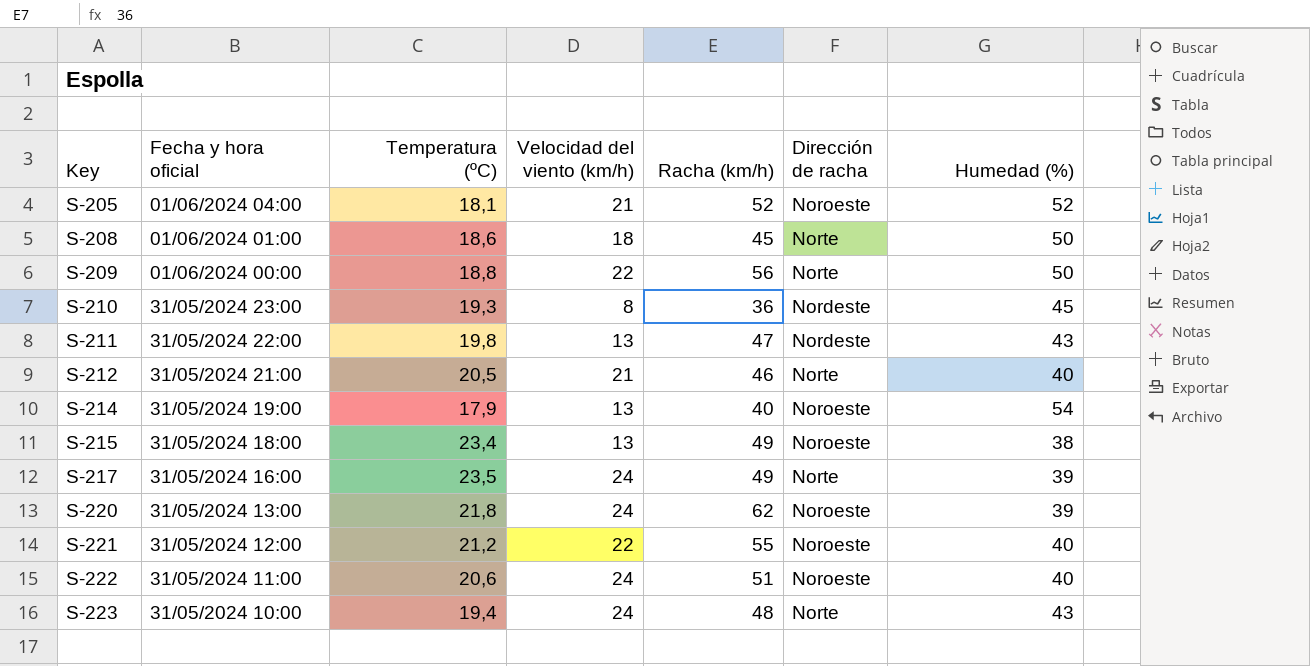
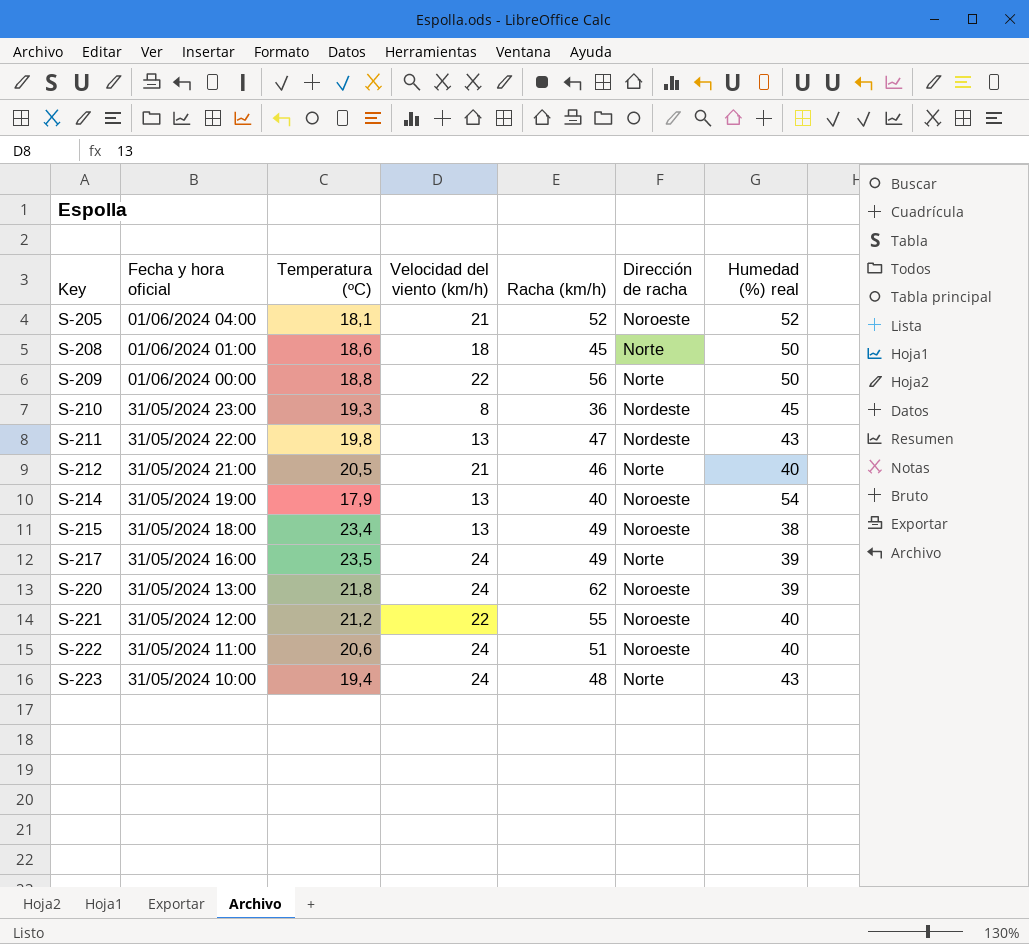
column name: Humedad (%) -> Humedad (%) real

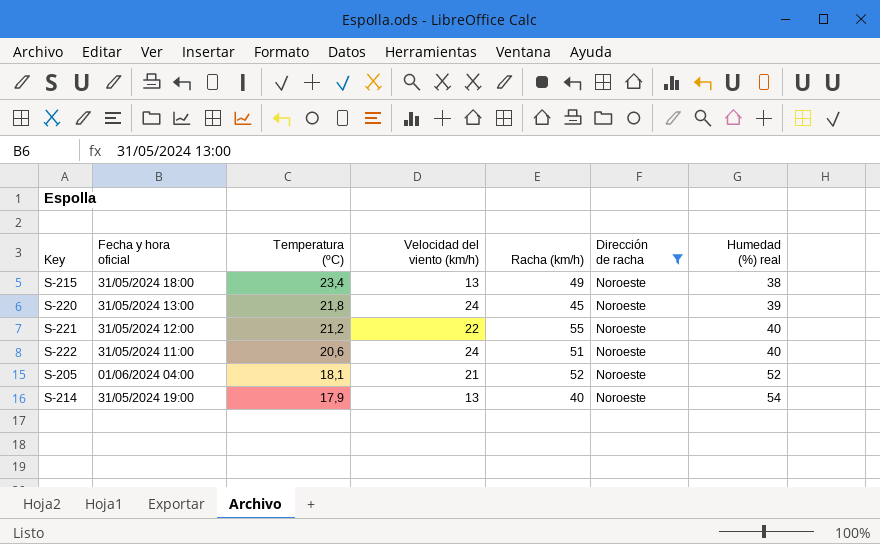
filter: none -> Dirección de racha = Noroeste
row order: Key ascending -> Temperatura (ºC) descending
S-220 | Racha (km/h): 62 -> 45

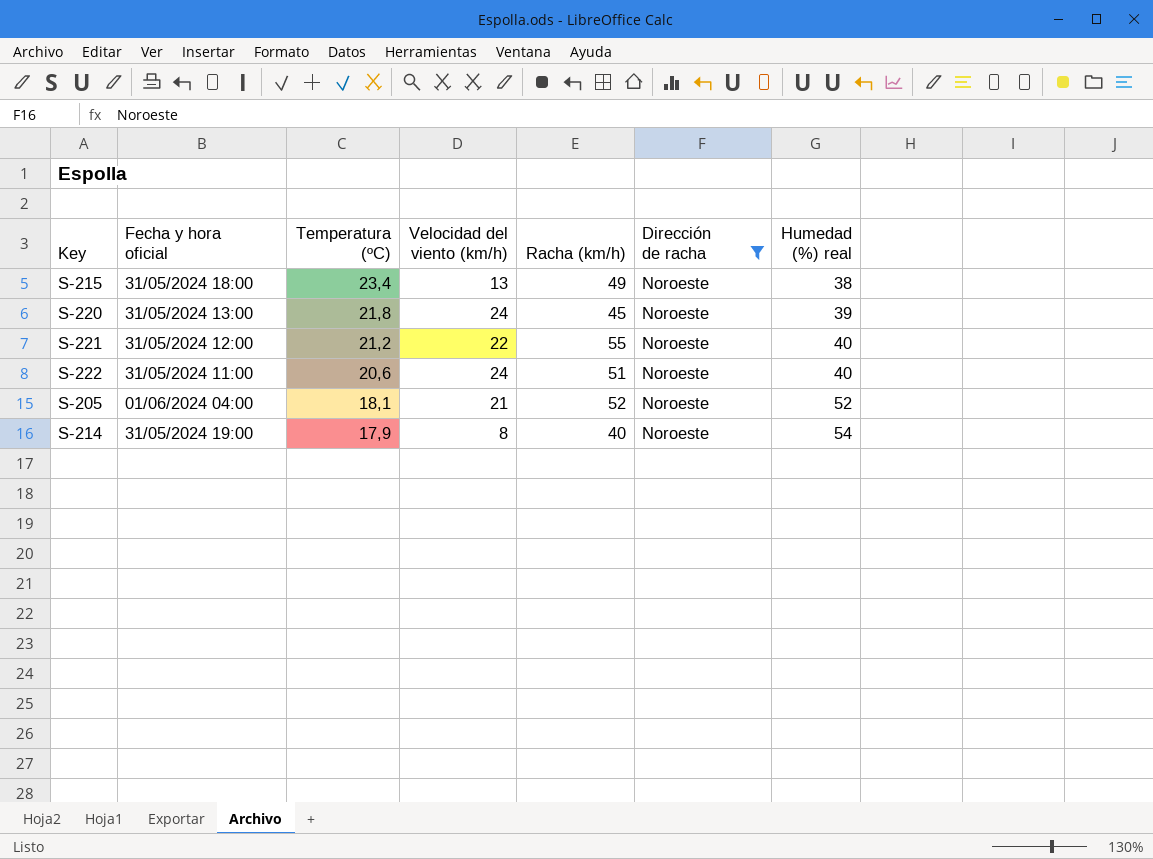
S-214 | Velocidad del viento (km/h): 13 -> 8

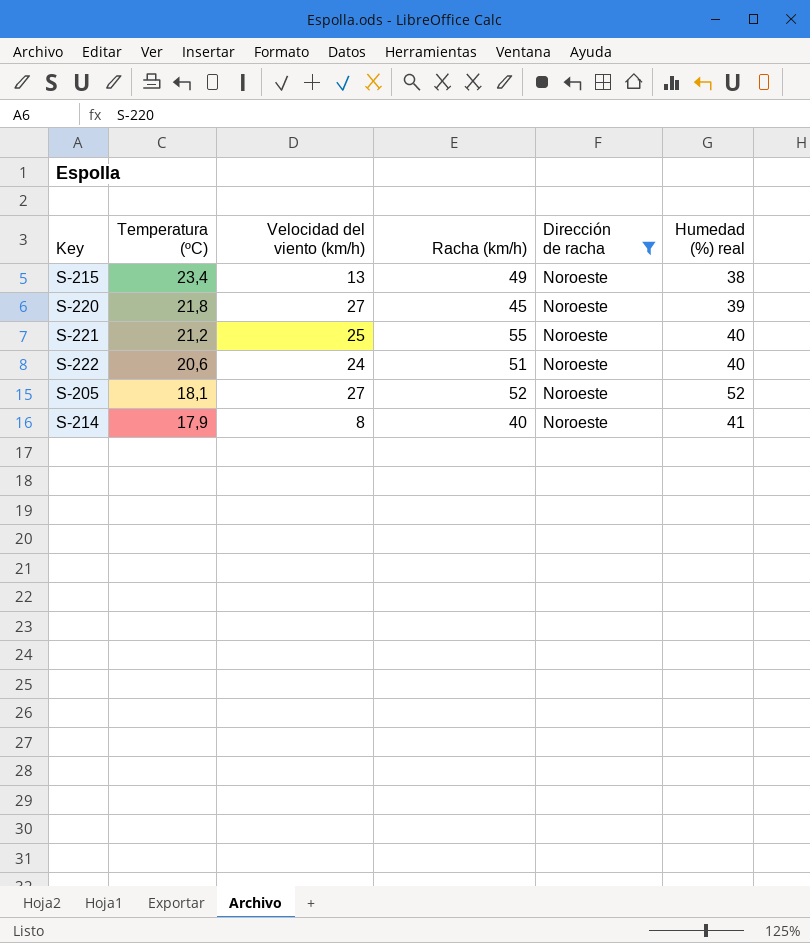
column Fecha y hora oficial | position: 2 -> none
S-220 | Velocidad del viento (km/h): 24 -> 27
S-221 | Velocidad del viento (km/h): 22 -> 25
S-205 | Velocidad del viento (km/h): 21 -> 27
S-214 | Humedad (%) real: 54 -> 41

